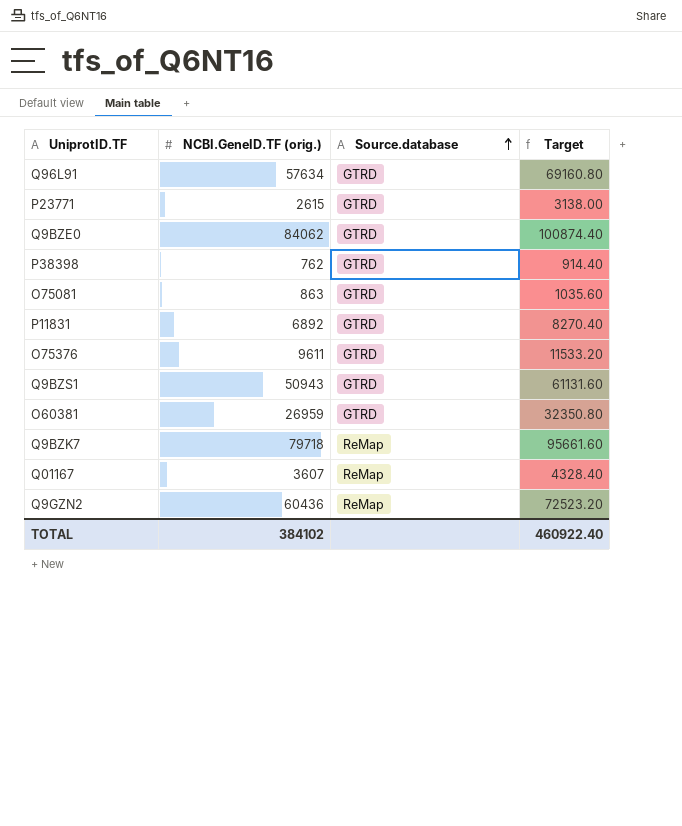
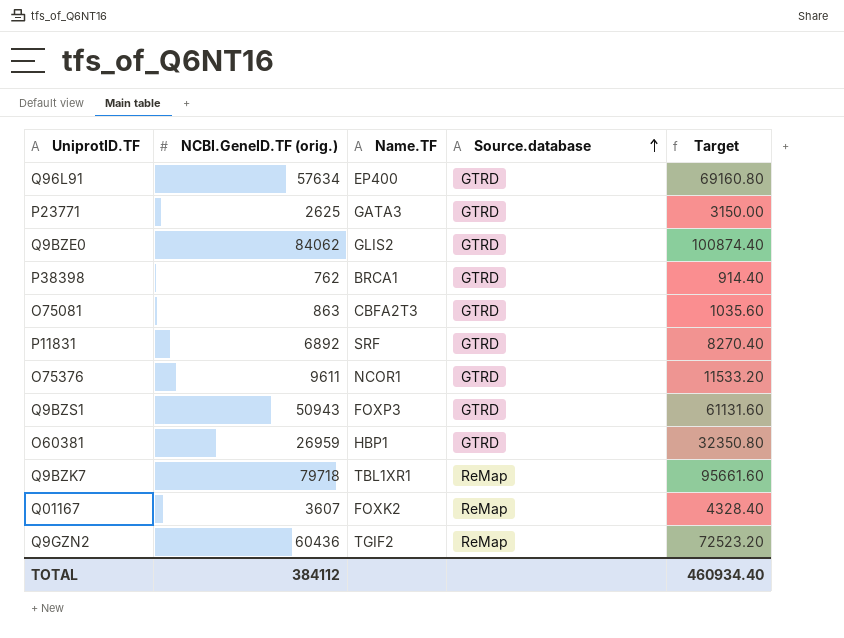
column Name.TF | position: none -> 3
P23771 | NCBI.GeneID.TF (orig.): 2615 -> 2625
P23771 | Target: 3138.00 -> 3150.00
TOTAL | NCBI.GeneID.TF (orig.): 384102 -> 384112
TOTAL | Target: 460922.40 -> 460934.40

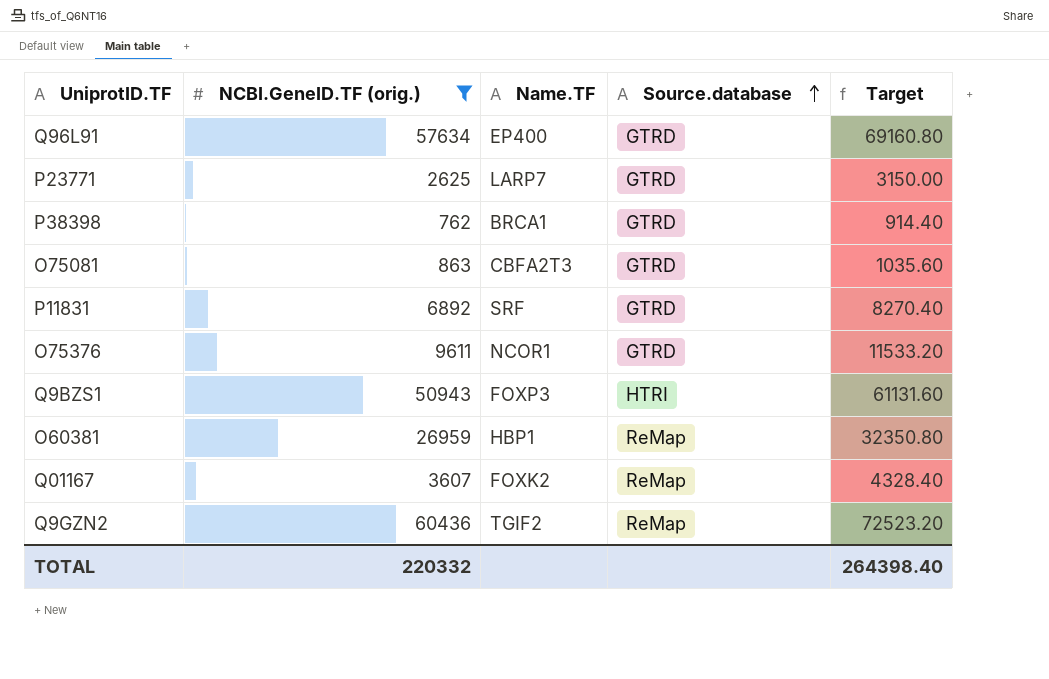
filter: none -> NCBI.GeneID.TF (orig.) <= 60436
P23771 | Name.TF: GATA3 -> LARP7
Q9BZS1 | Source.database: GTRD -> HTRI
O60381 | Source.database: GTRD -> ReMap
TOTAL | NCBI.GeneID.TF (orig.): 384112 -> 220332
TOTAL | Target: 460934.40 -> 264398.40

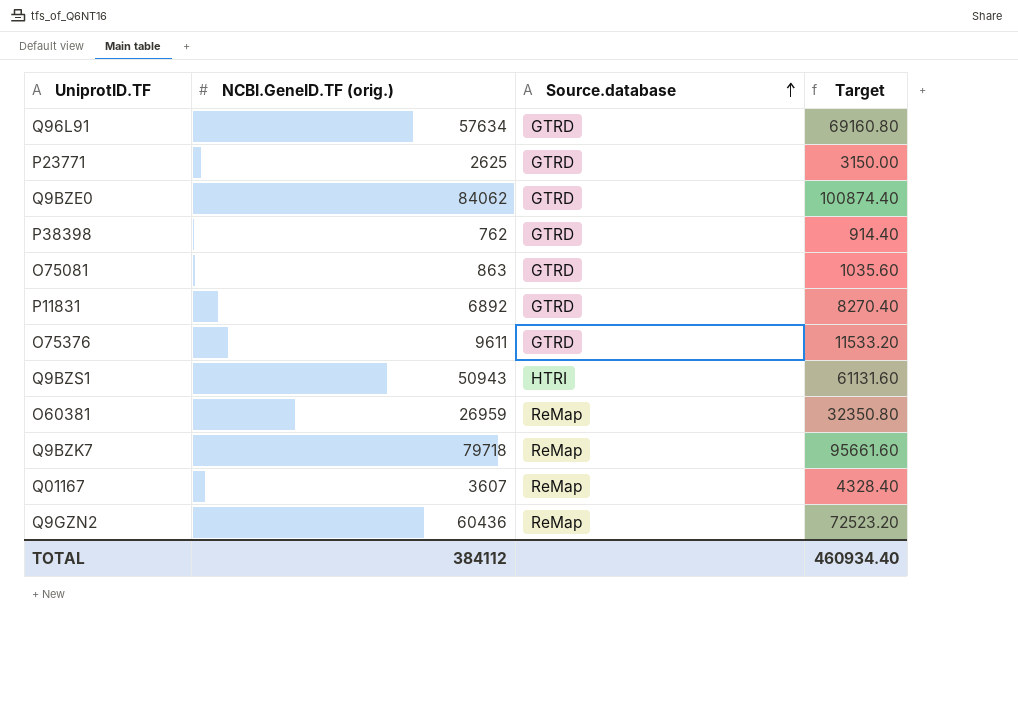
filter: NCBI.GeneID.TF (orig.) <= 60436 -> none
column Name.TF | position: 3 -> none
TOTAL | NCBI.GeneID.TF (orig.): 220332 -> 384112
TOTAL | Target: 264398.40 -> 460934.40

